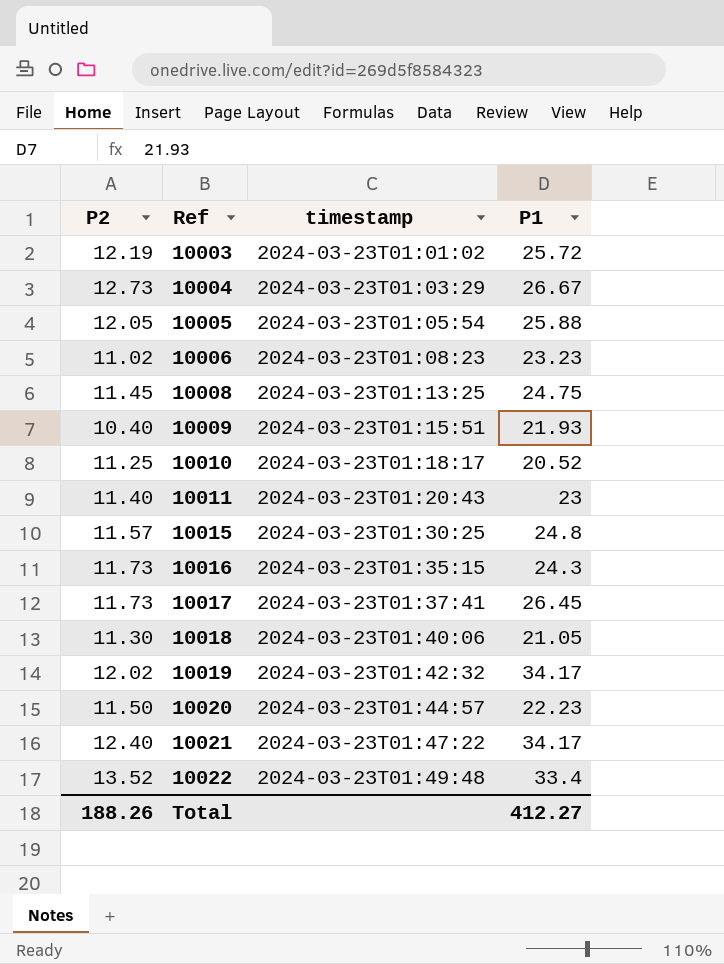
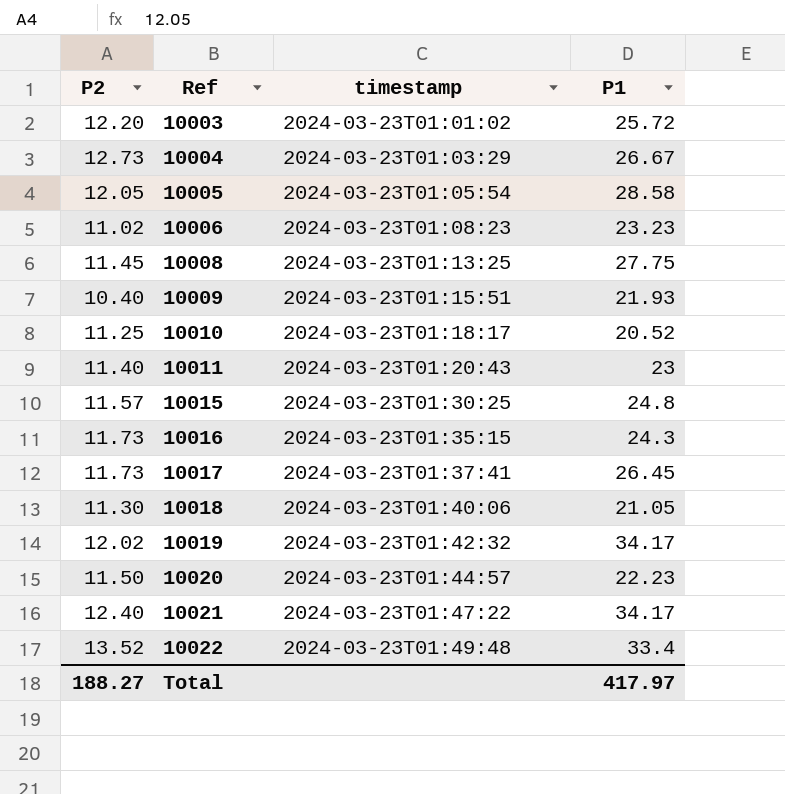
10003 | P2: 12.19 -> 12.20
10005 | P1: 25.88 -> 28.58
10008 | P1: 24.75 -> 27.75
Total | P2: 188.26 -> 188.27
Total | P1: 412.27 -> 417.97

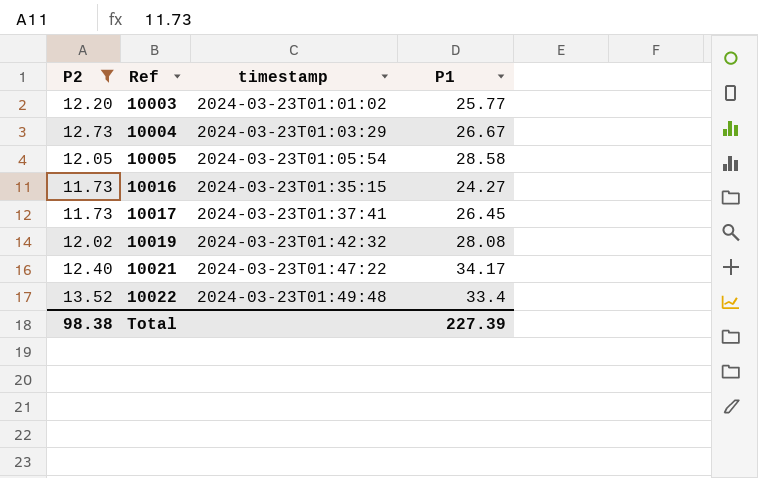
filter: none -> P2 >= 11.73
10003 | P1: 25.72 -> 25.77
10016 | P1: 24.3 -> 24.27
10019 | P1: 34.17 -> 28.08
Total | P2: 188.27 -> 98.38
Total | P1: 417.97 -> 227.39

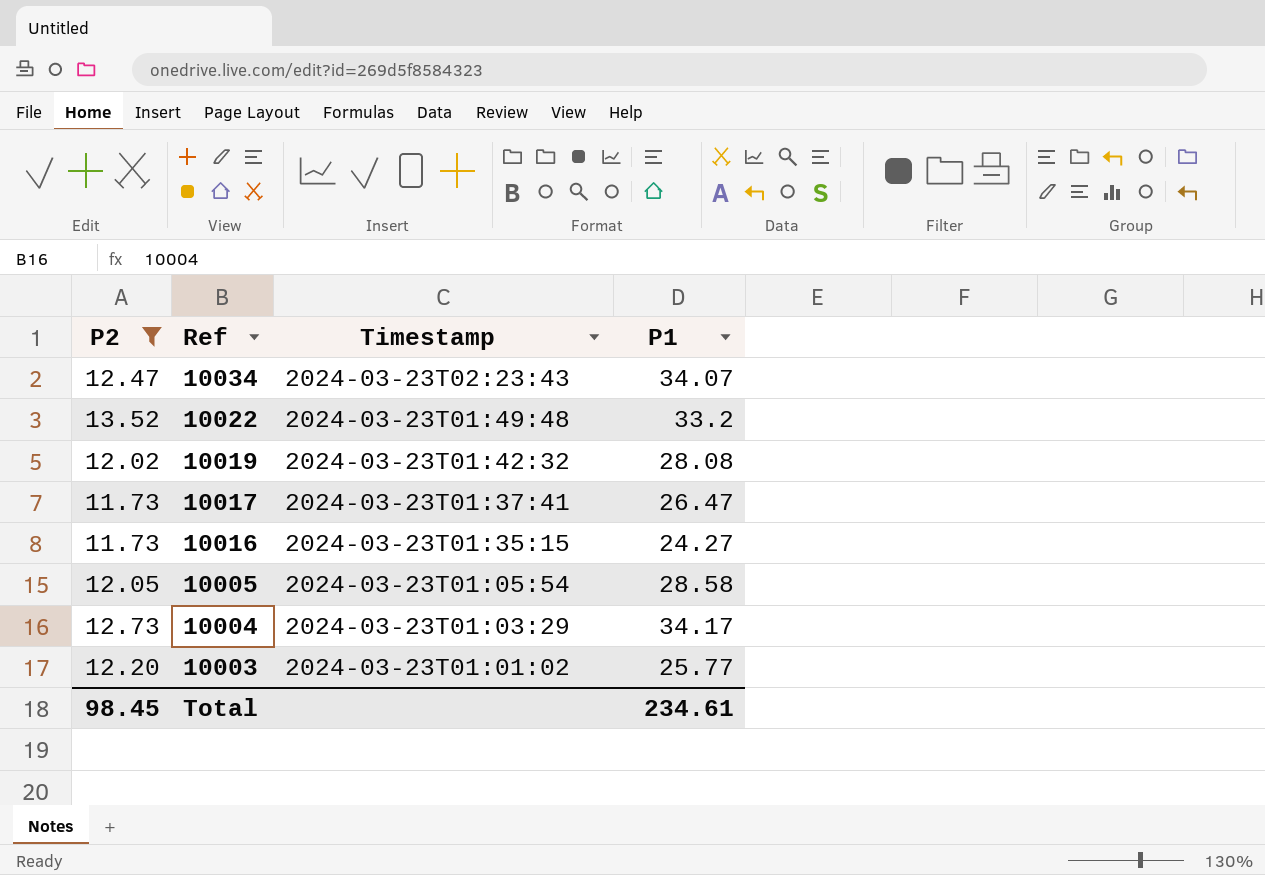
row order: Ref ascending -> Ref descending
column name: timestamp -> Timestamp
row 10021: 12.40 | 2024-03-23T01:47:22 | 34.17 -> none
row 10034: none -> 12.47 | 2024-03-23T02:23:43 | 34.07
10022 | P1: 33.4 -> 33.2
10017 | P1: 26.45 -> 26.47
10004 | P1: 26.67 -> 34.17
Total | P2: 98.38 -> 98.45
Total | P1: 227.39 -> 234.61

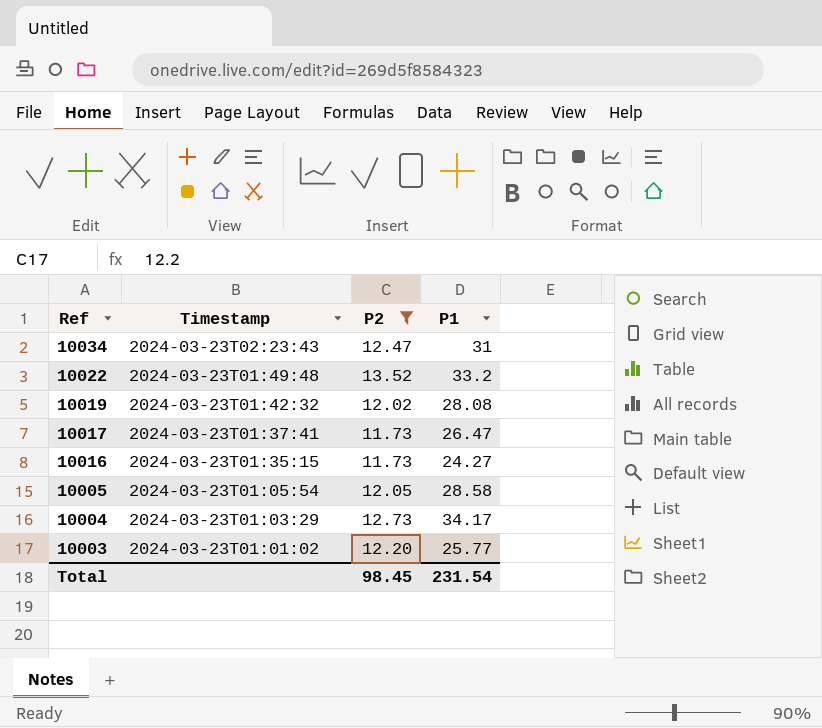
column P2 | position: 1 -> 3
10034 | P1: 34.07 -> 31
Total | P1: 234.61 -> 231.54

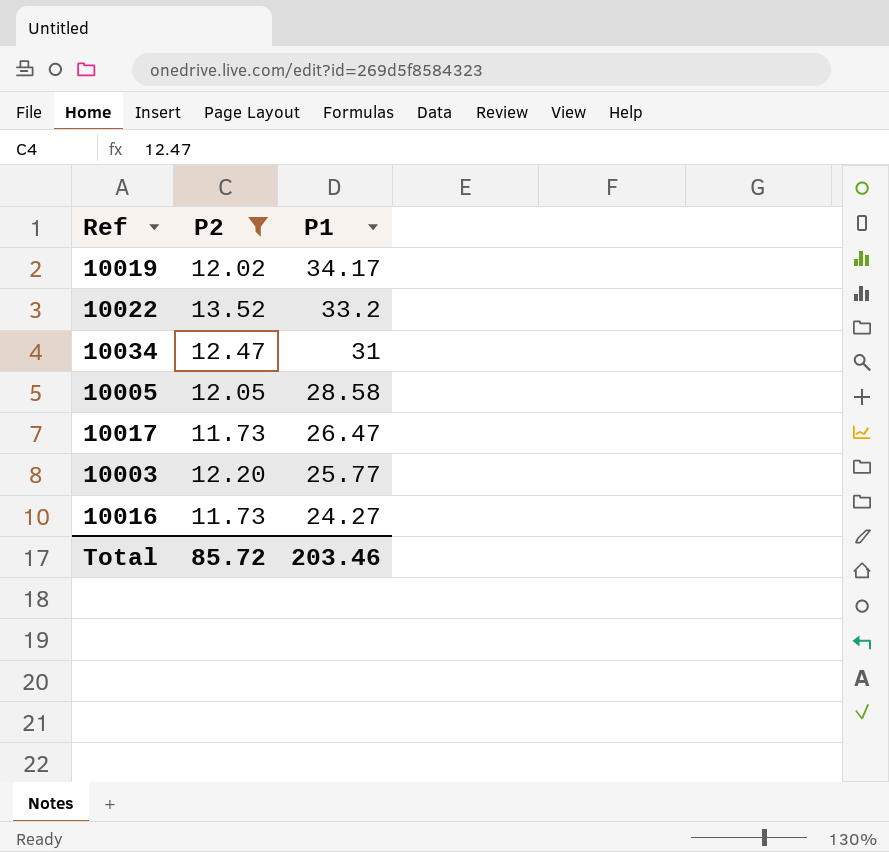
row order: Ref descending -> P1 descending
column Timestamp | position: 2 -> none
row 10004: 2024-03-23T01:03:29 | 12.73 | 34.17 -> none
10019 | P1: 28.08 -> 34.17
Total | P2: 98.45 -> 85.72
Total | P1: 231.54 -> 203.46

